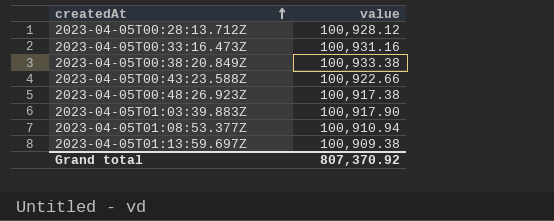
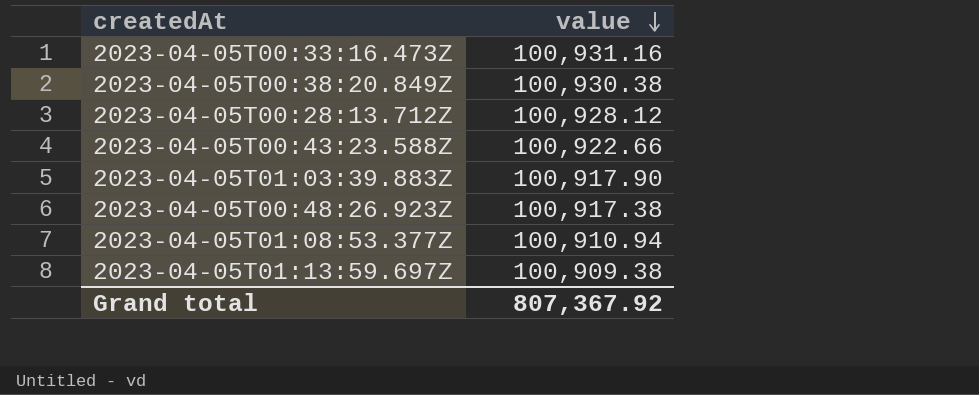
row order: createdAt ascending -> value descending
2023-04-05T00:38:20.849Z | value: 100,933.38 -> 100,930.38
Grand total | value: 807,370.92 -> 807,367.92

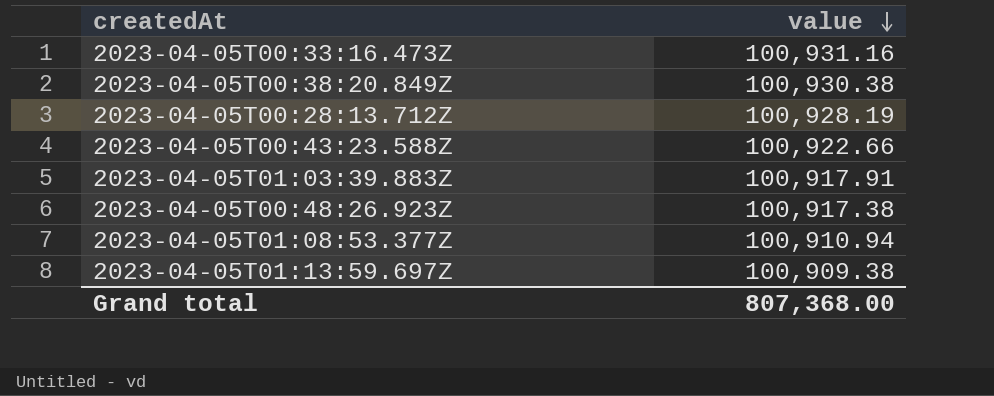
2023-04-05T00:28:13.712Z | value: 100,928.12 -> 100,928.19
2023-04-05T01:03:39.883Z | value: 100,917.90 -> 100,917.91
Grand total | value: 807,367.92 -> 807,368.00

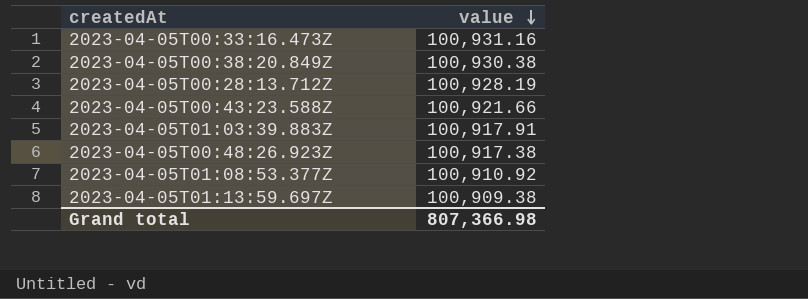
2023-04-05T00:43:23.588Z | value: 100,922.66 -> 100,921.66
2023-04-05T01:08:53.377Z | value: 100,910.94 -> 100,910.92
Grand total | value: 807,368.00 -> 807,366.98

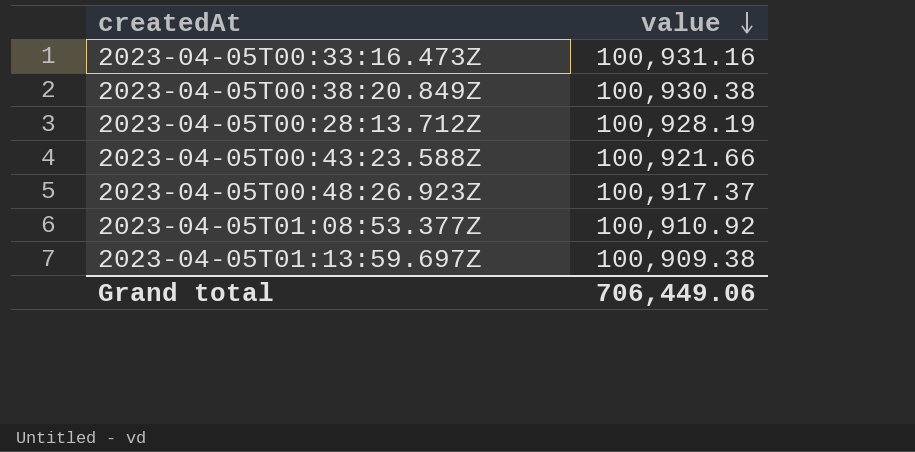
row 2023-04-05T01:03:39.883Z: 100,917.91 -> none
2023-04-05T00:48:26.923Z | value: 100,917.38 -> 100,917.37
Grand total | value: 807,366.98 -> 706,449.06

